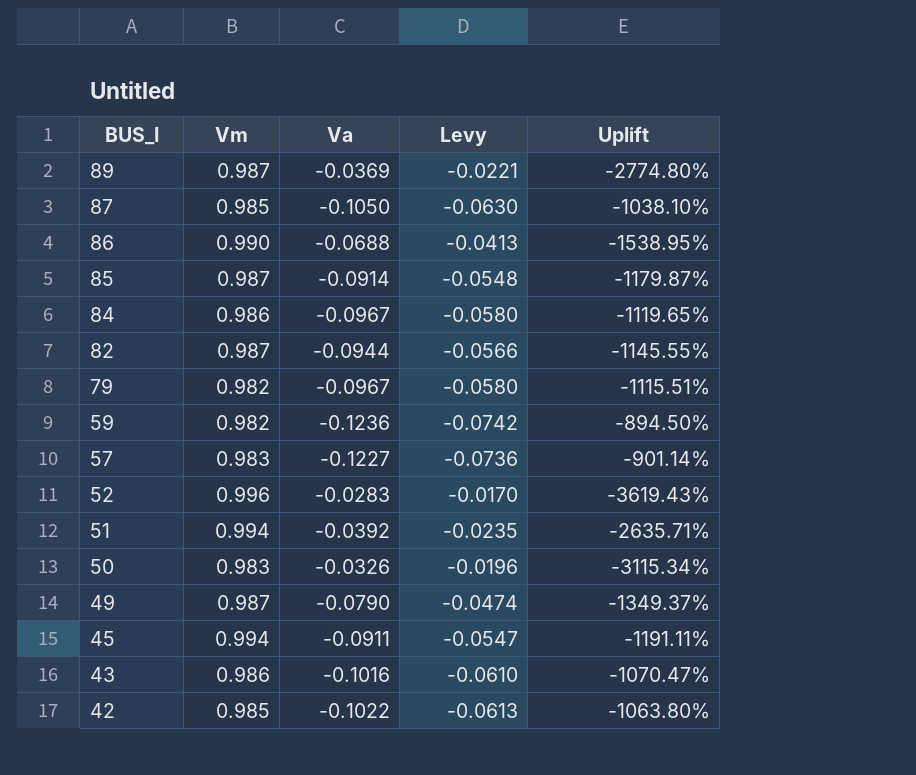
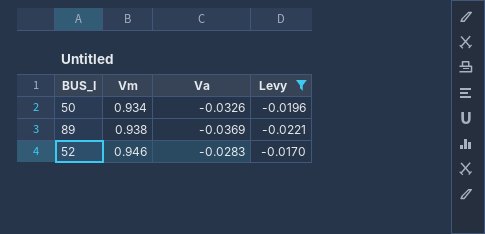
filter: none -> Levy >= -0.0221
row order: BUS_I descending -> Vm ascending
column Uplift | formula: ([Vm] - [Va]) / [Va] -> none
50 | Vm: 0.983 -> 0.934
89 | Vm: 0.987 -> 0.938
52 | Vm: 0.996 -> 0.946

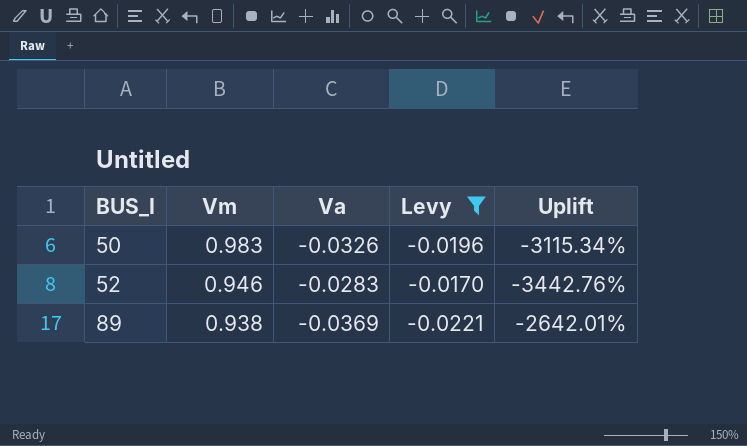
row order: Vm ascending -> BUS_I ascending
column Uplift | formula: none -> ([Vm] - [Va]) / [Va]
50 | Vm: 0.934 -> 0.983

